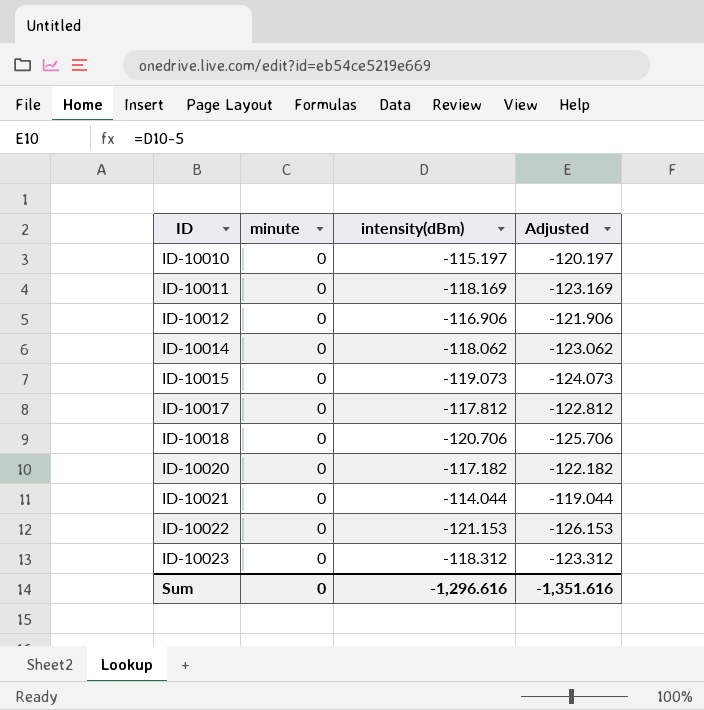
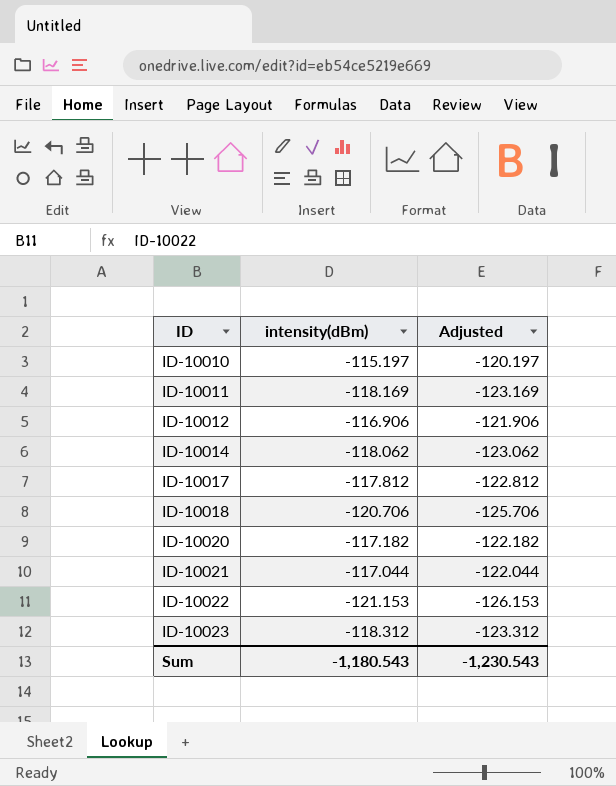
column minute | position: 2 -> none
row ID-10015: 0 | -119.073 | -124.073 -> none
ID-10021 | intensity(dBm): -114.044 -> -117.044
ID-10021 | Adjusted: -119.044 -> -122.044
Sum | intensity(dBm): -1,296.616 -> -1,180.543
Sum | Adjusted: -1,351.616 -> -1,230.543

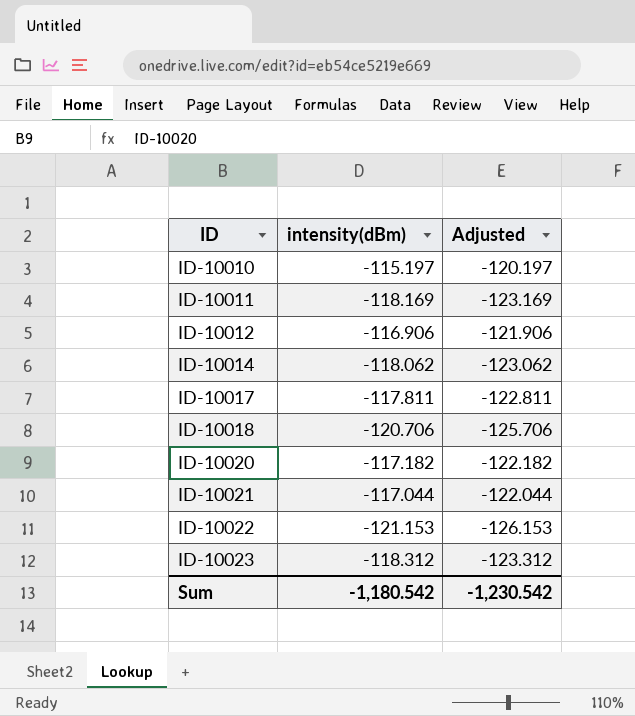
ID-10017 | intensity(dBm): -117.812 -> -117.811
ID-10017 | Adjusted: -122.812 -> -122.811
Sum | intensity(dBm): -1,180.543 -> -1,180.542
Sum | Adjusted: -1,230.543 -> -1,230.542

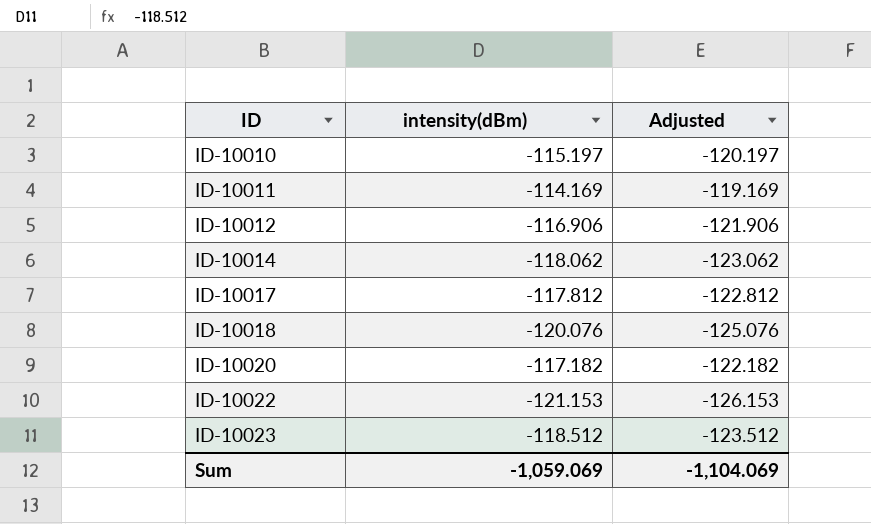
row ID-10021: -117.044 | -122.044 -> none
ID-10011 | intensity(dBm): -118.169 -> -114.169
ID-10011 | Adjusted: -123.169 -> -119.169
ID-10017 | intensity(dBm): -117.811 -> -117.812
ID-10017 | Adjusted: -122.811 -> -122.812
ID-10018 | intensity(dBm): -120.706 -> -120.076
ID-10018 | Adjusted: -125.706 -> -125.076
ID-10023 | intensity(dBm): -118.312 -> -118.512
ID-10023 | Adjusted: -123.312 -> -123.512
Sum | intensity(dBm): -1,180.542 -> -1,059.069
Sum | Adjusted: -1,230.542 -> -1,104.069

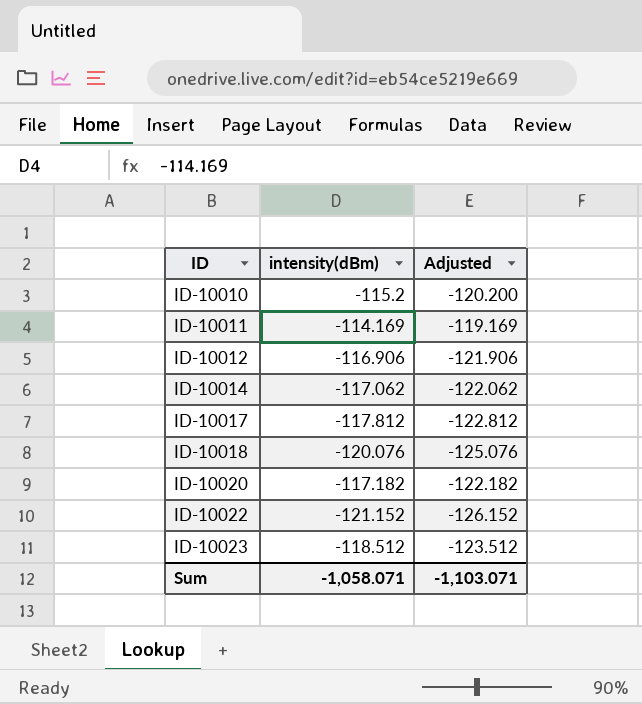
ID-10010 | intensity(dBm): -115.197 -> -115.2
ID-10010 | Adjusted: -120.197 -> -120.200
ID-10014 | intensity(dBm): -118.062 -> -117.062
ID-10014 | Adjusted: -123.062 -> -122.062
ID-10022 | intensity(dBm): -121.153 -> -121.152
ID-10022 | Adjusted: -126.153 -> -126.152
Sum | intensity(dBm): -1,059.069 -> -1,058.071
Sum | Adjusted: -1,104.069 -> -1,103.071

